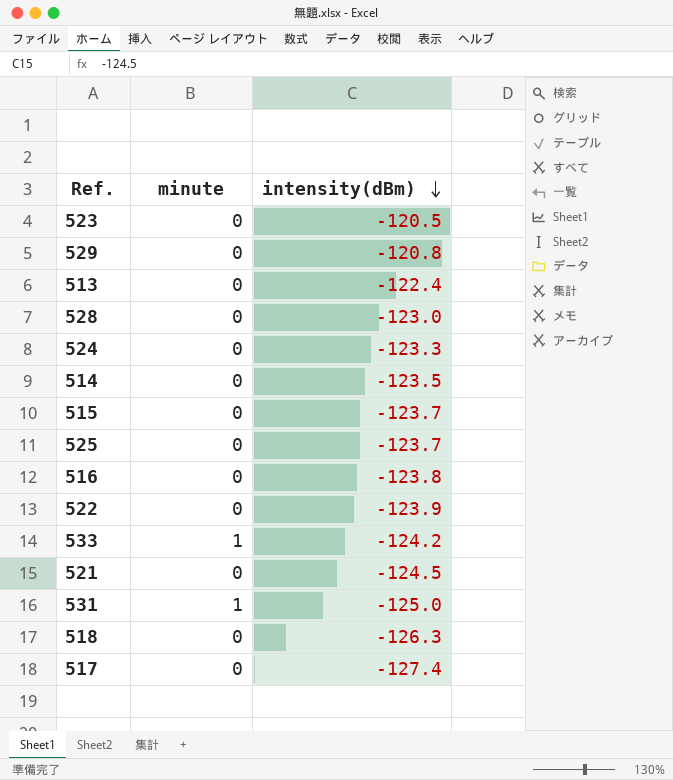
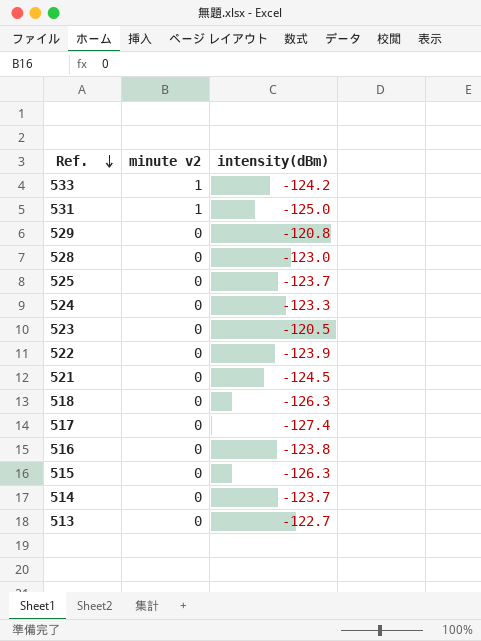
row order: intensity(dBm) descending -> Ref. descending
column name: minute -> minute v2
515 | intensity(dBm): -123.7 -> -126.3
514 | intensity(dBm): -123.5 -> -123.7
513 | intensity(dBm): -122.4 -> -122.7

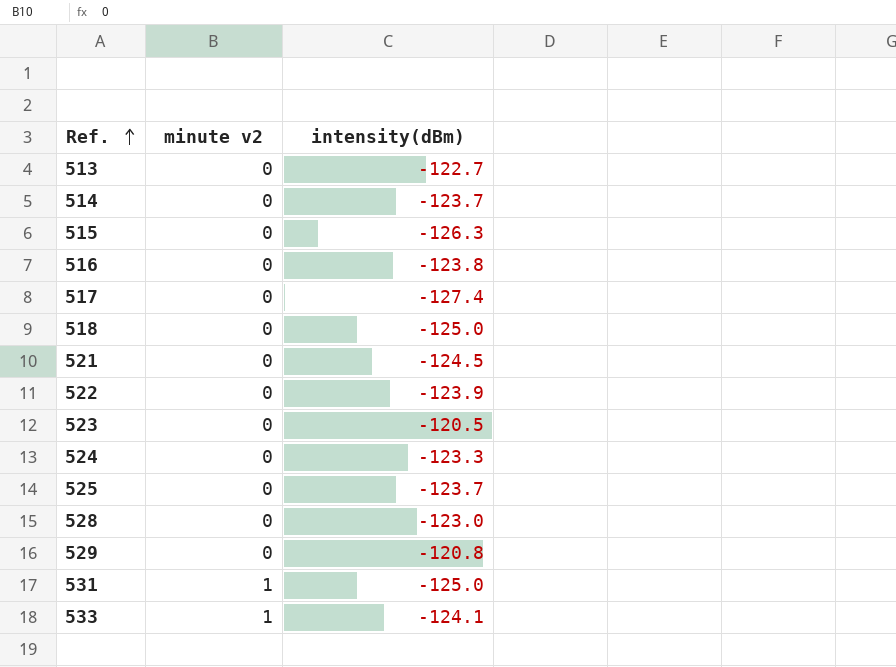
row order: Ref. descending -> Ref. ascending
518 | intensity(dBm): -126.3 -> -125.0
533 | intensity(dBm): -124.2 -> -124.1

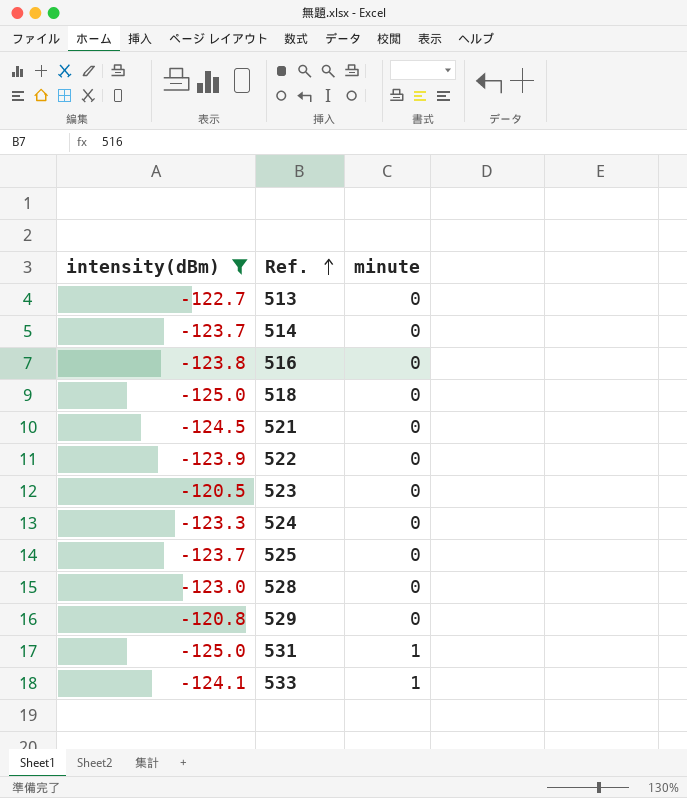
filter: none -> intensity(dBm) >= -125.0
column intensity(dBm) | position: 3 -> 1
column name: minute v2 -> minute

